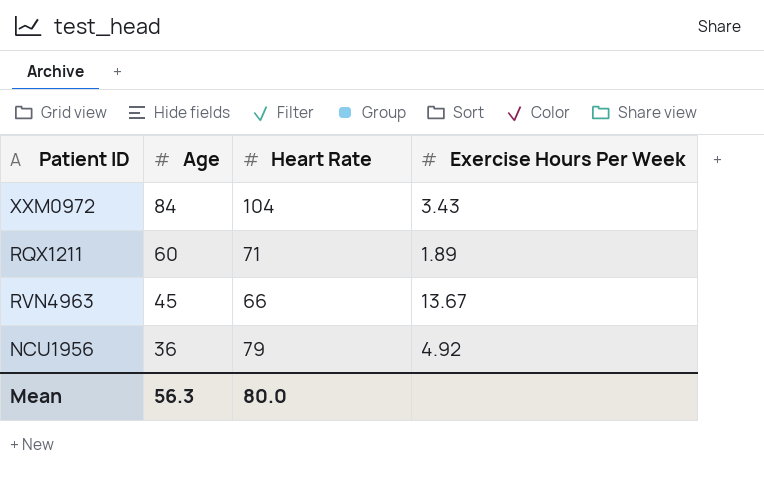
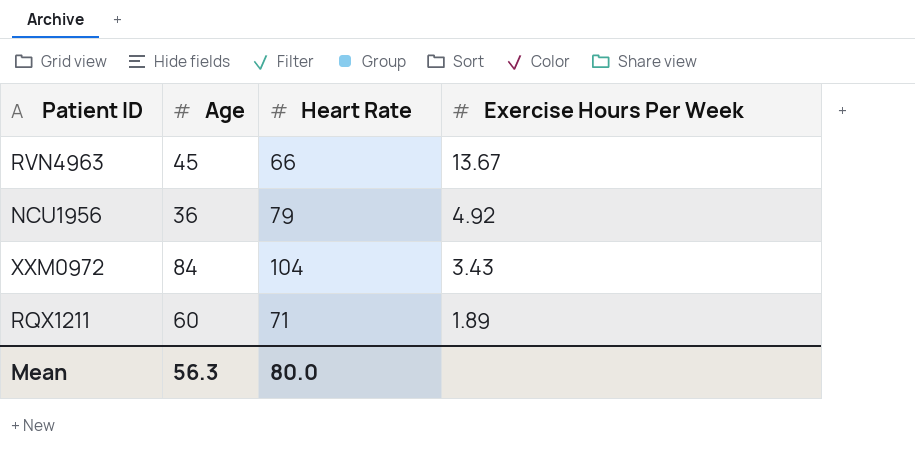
row order: Age descending -> Exercise Hours Per Week descending

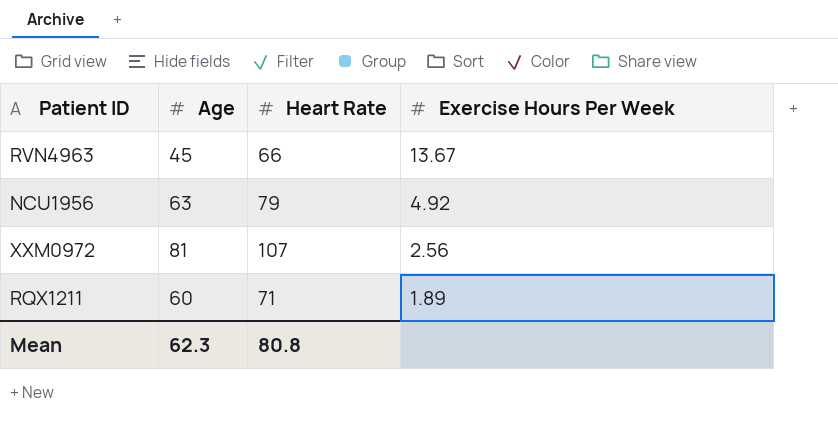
NCU1956 | Age: 36 -> 63
XXM0972 | Age: 84 -> 81
XXM0972 | Heart Rate: 104 -> 107
XXM0972 | Exercise Hours Per Week: 3.43 -> 2.56
Mean | Age: 56.3 -> 62.3
Mean | Heart Rate: 80.0 -> 80.8

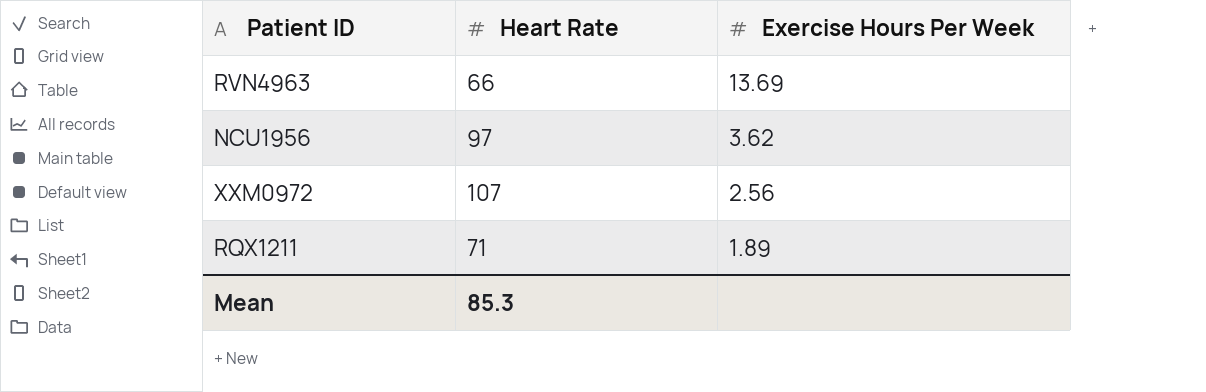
column Age | position: 2 -> none
RVN4963 | Exercise Hours Per Week: 13.67 -> 13.69
NCU1956 | Heart Rate: 79 -> 97
NCU1956 | Exercise Hours Per Week: 4.92 -> 3.62
Mean | Heart Rate: 80.8 -> 85.3

